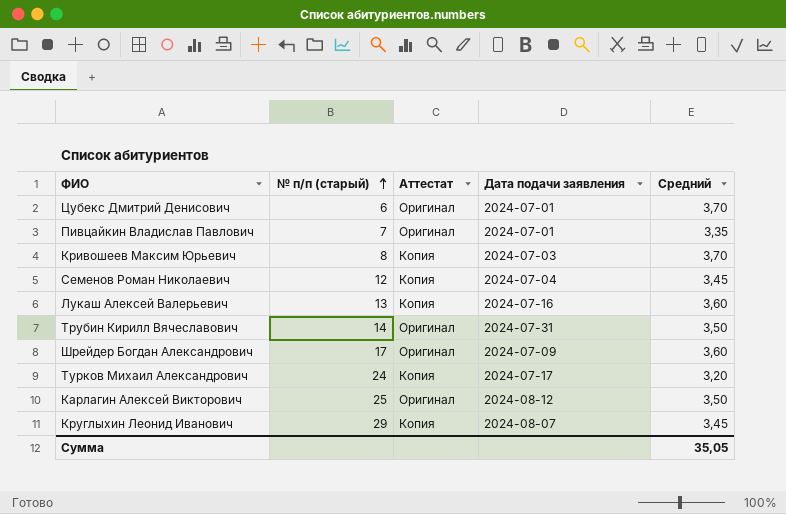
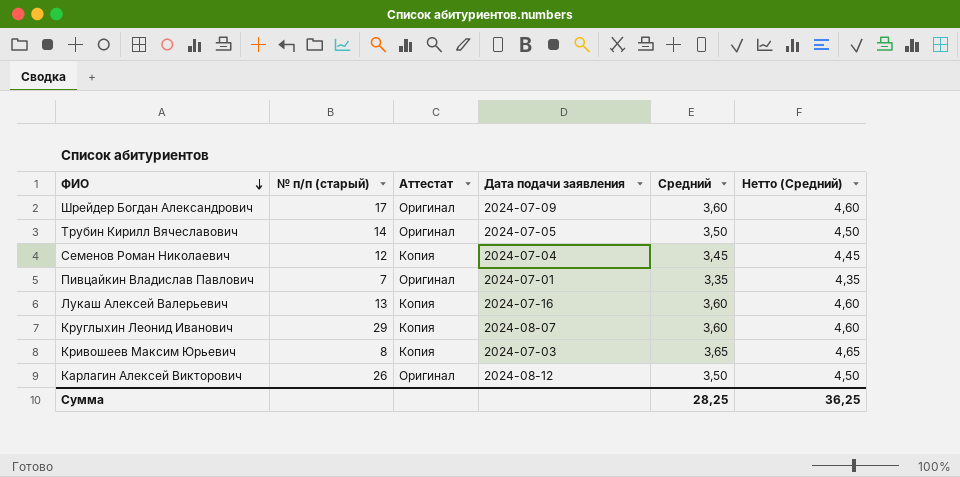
row order: № п/п (старый) ascending -> ФИО descending
column Нетто (Средний) | formula: none -> [Средний] + 1
row Цубекс Дмитрий Денисович: 6 | Оригинал | 2024-07-01 | 3,70 -> none
row Турков Михаил Александрович: 24 | Копия | 2024-07-17 | 3,20 -> none
Трубин Кирилл Вячеславович | Дата подачи заявления: 2024-07-31 -> 2024-07-05
Круглыхин Леонид Иванович | Средний: 3,45 -> 3,60
Кривошеев Максим Юрьевич | Средний: 3,70 -> 3,65
Карлагин Алексей Викторович | № п/п (старый): 25 -> 26
Сумма | Средний: 35,05 -> 28,25

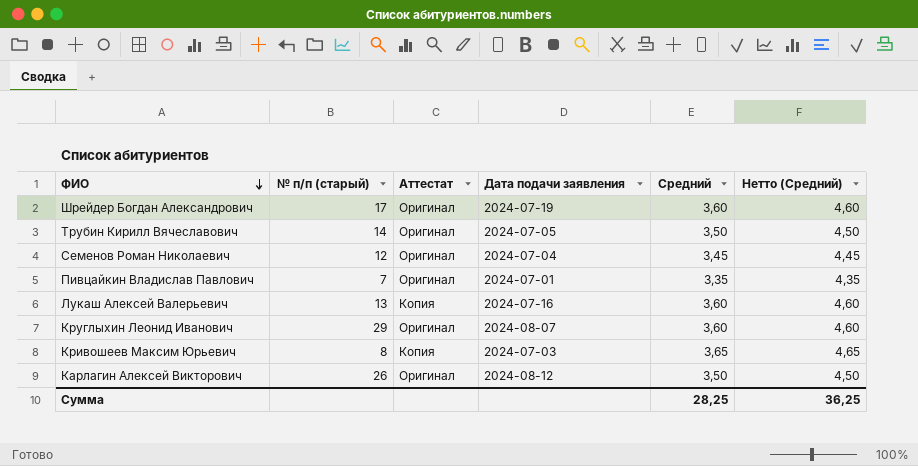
Шрейдер Богдан Александрович | Дата подачи заявления: 2024-07-09 -> 2024-07-19
Семенов Роман Николаевич | Аттестат: Копия -> Оригинал
Круглыхин Леонид Иванович | Аттестат: Копия -> Оригинал

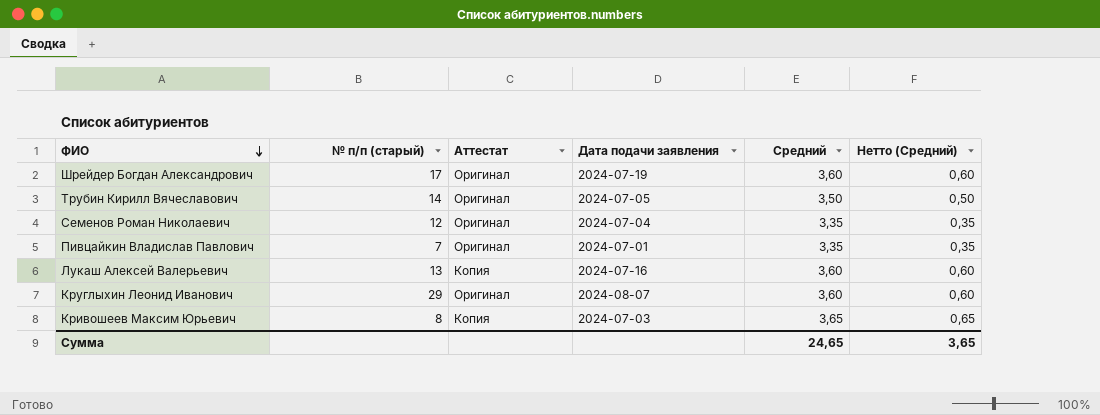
column Нетто (Средний) | formula: [Средний] + 1 -> [Средний] - 3
row Карлагин Алексей Викторович: 26 | Оригинал | 2024-08-12 | 3,50 | 4,50 -> none
Семенов Роман Николаевич | Средний: 3,45 -> 3,35
Сумма | Средний: 28,25 -> 24,65
Сумма | Нетто (Средний): 36,25 -> 3,65

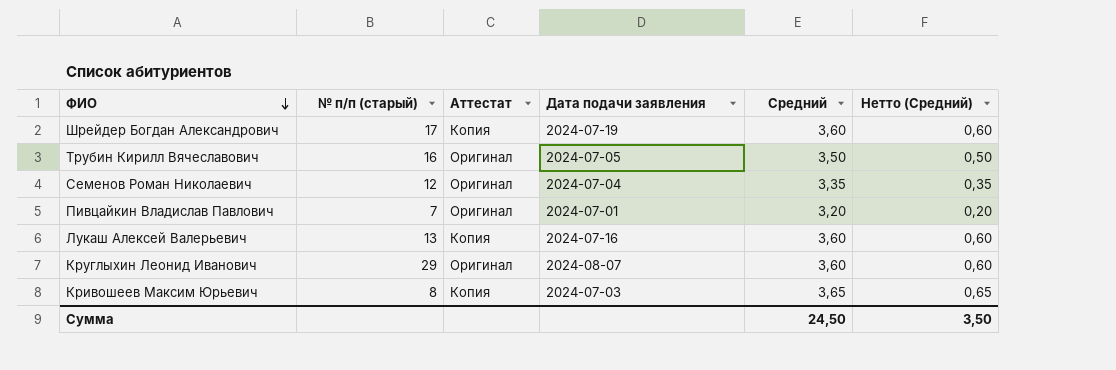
Шрейдер Богдан Александрович | Аттестат: Оригинал -> Копия
Трубин Кирилл Вячеславович | № п/п (старый): 14 -> 16
Пивцайкин Владислав Павлович | Средний: 3,35 -> 3,20
Пивцайкин Владислав Павлович | Нетто (Средний): 0,35 -> 0,20
Сумма | Средний: 24,65 -> 24,50
Сумма | Нетто (Средний): 3,65 -> 3,50

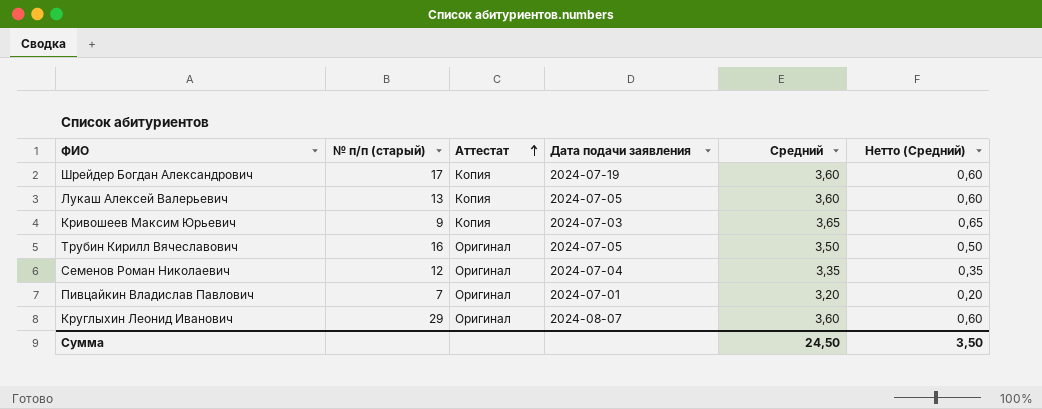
row order: ФИО descending -> Аттестат ascending
Лукаш Алексей Валерьевич | Дата подачи заявления: 2024-07-16 -> 2024-07-05
Кривошеев Максим Юрьевич | № п/п (старый): 8 -> 9

